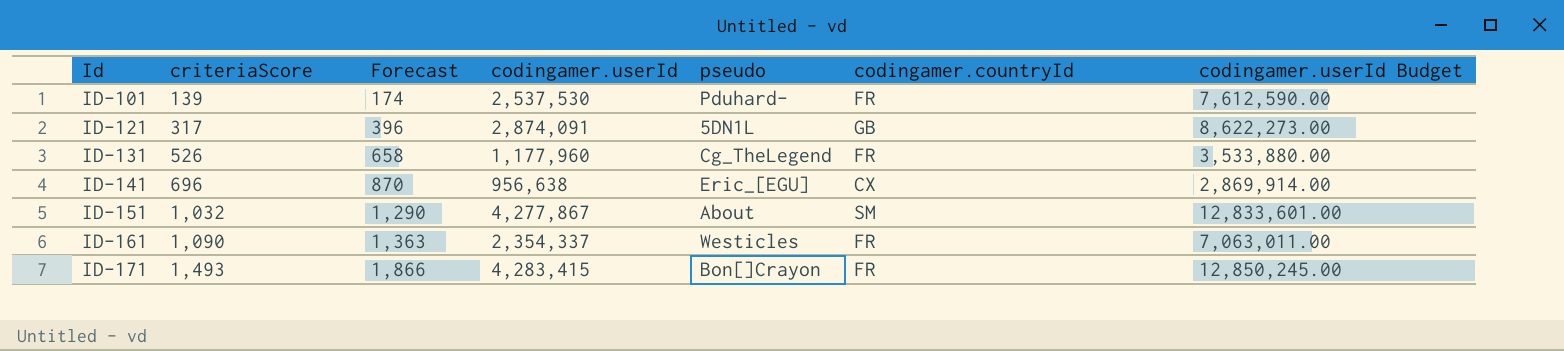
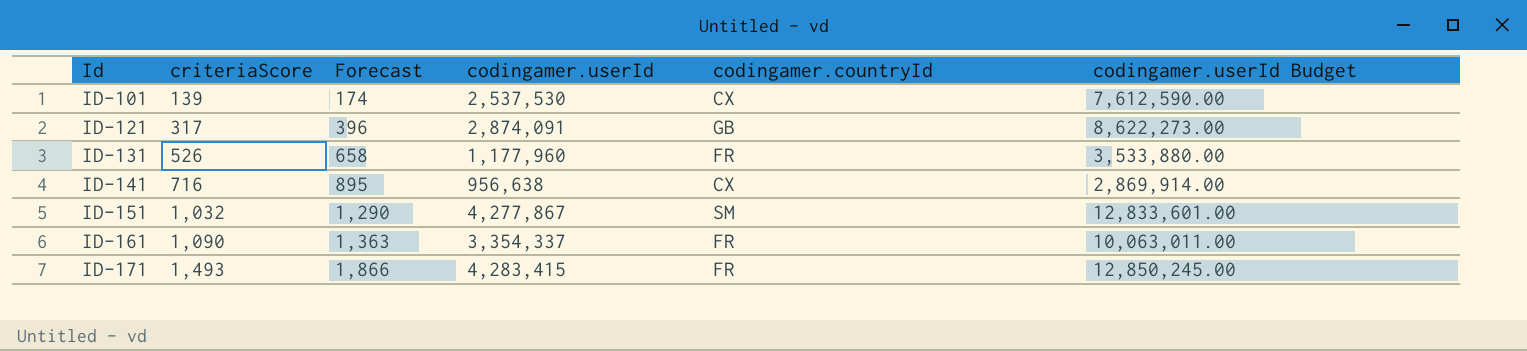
column pseudo | position: 5 -> none
ID-101 | codingamer.countryId: FR -> CX
ID-141 | criteriaScore: 696 -> 716
ID-141 | Forecast: 870 -> 895
ID-161 | codingamer.userId: 2,354,337 -> 3,354,337
ID-161 | codingamer.userId Budget: 7,063,011.00 -> 10,063,011.00

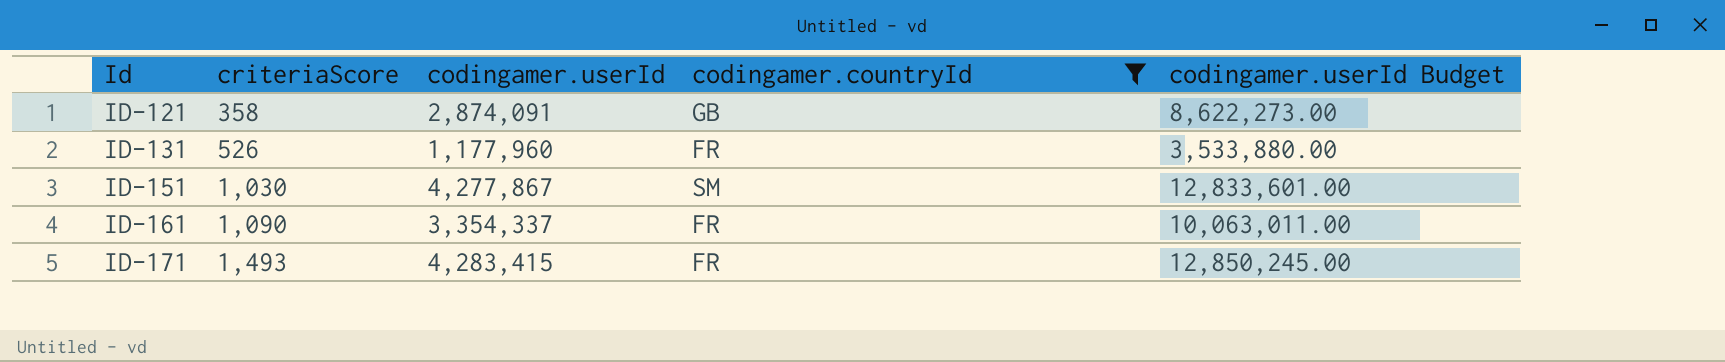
filter: none -> codingamer.countryId != CX
column Forecast | formula: [criteriaScore] * 1.25 -> none
ID-121 | criteriaScore: 317 -> 358
ID-151 | criteriaScore: 1,032 -> 1,030

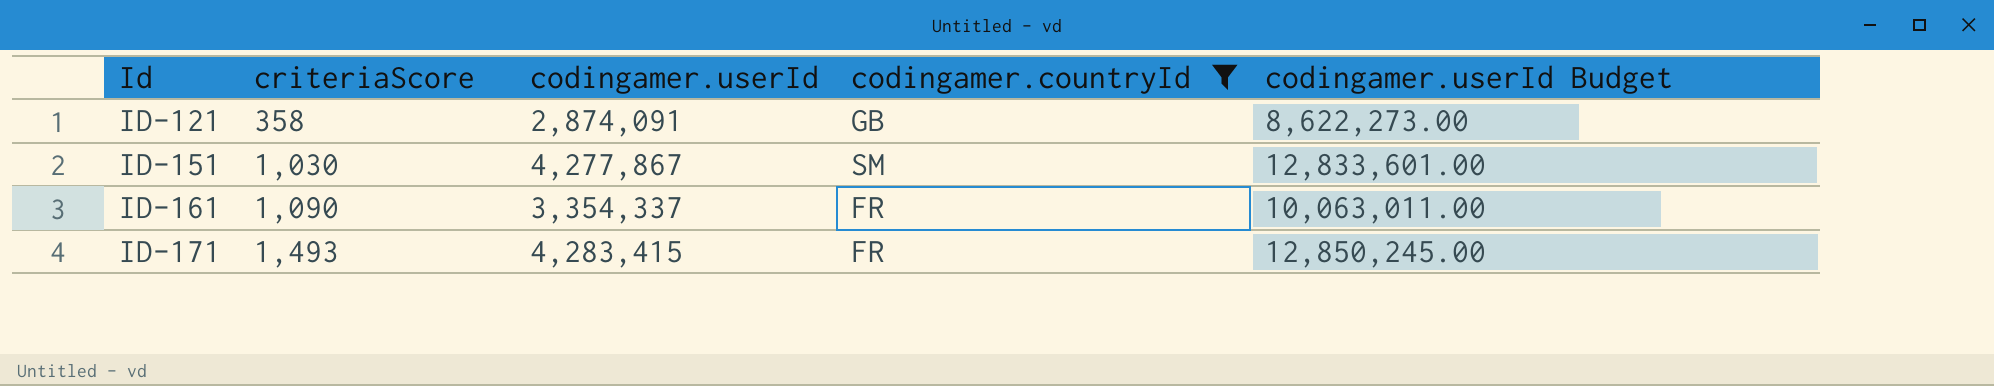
row ID-131: 526 | 1,177,960 | FR | 3,533,880.00 -> none

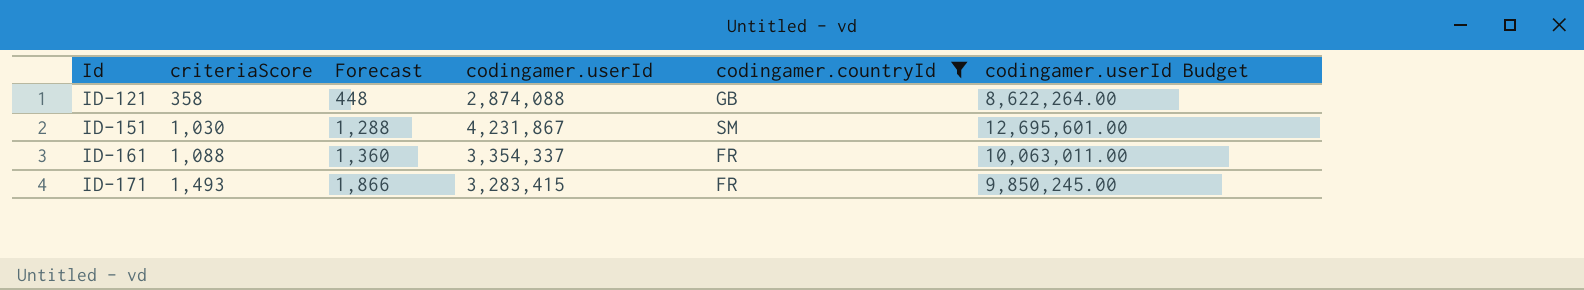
column Forecast | formula: none -> [criteriaScore] * 1.25
ID-121 | codingamer.userId: 2,874,091 -> 2,874,088
ID-121 | codingamer.userId Budget: 8,622,273.00 -> 8,622,264.00
ID-151 | codingamer.userId: 4,277,867 -> 4,231,867
ID-151 | codingamer.userId Budget: 12,833,601.00 -> 12,695,601.00
ID-161 | criteriaScore: 1,090 -> 1,088
ID-171 | codingamer.userId: 4,283,415 -> 3,283,415
ID-171 | codingamer.userId Budget: 12,850,245.00 -> 9,850,245.00

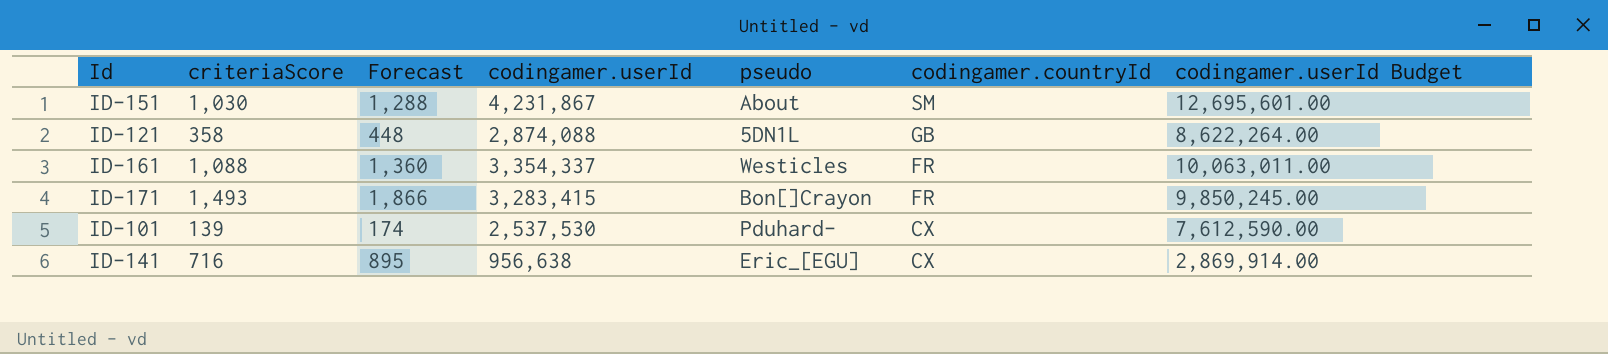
filter: codingamer.countryId != CX -> none
row order: Id ascending -> codingamer.countryId descending
column pseudo | position: none -> 5

